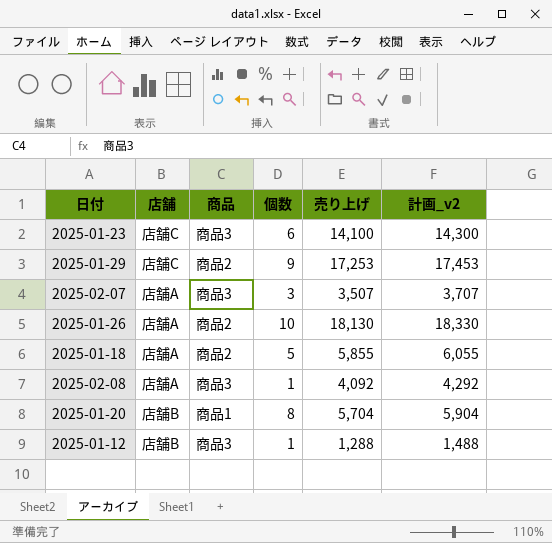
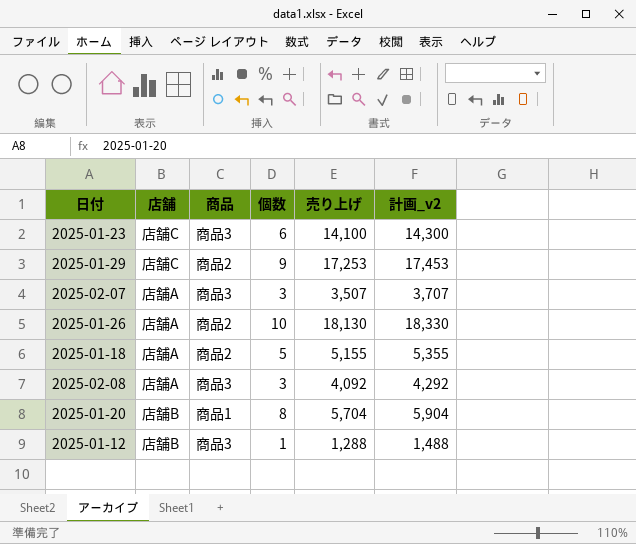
2025-01-18 | 売り上げ: 5,855 -> 5,155
2025-01-18 | 計画_v2: 6,055 -> 5,355
2025-02-08 | 個数: 1 -> 3

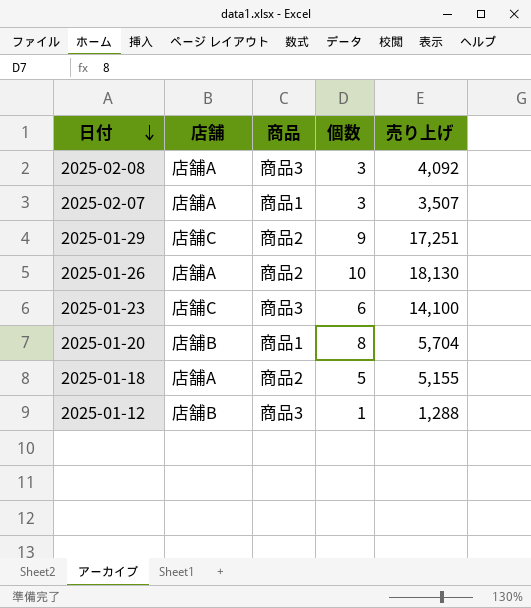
row order: none -> 日付 descending
column 計画_v2 | formula: [売り上げ] + 200 -> none
2025-02-07 | 商品: 商品3 -> 商品1
2025-01-29 | 売り上げ: 17,253 -> 17,251

